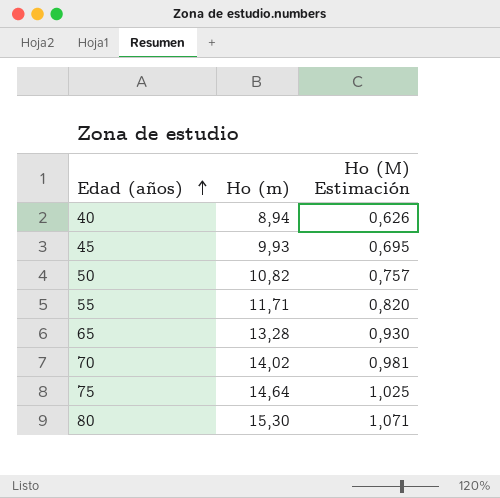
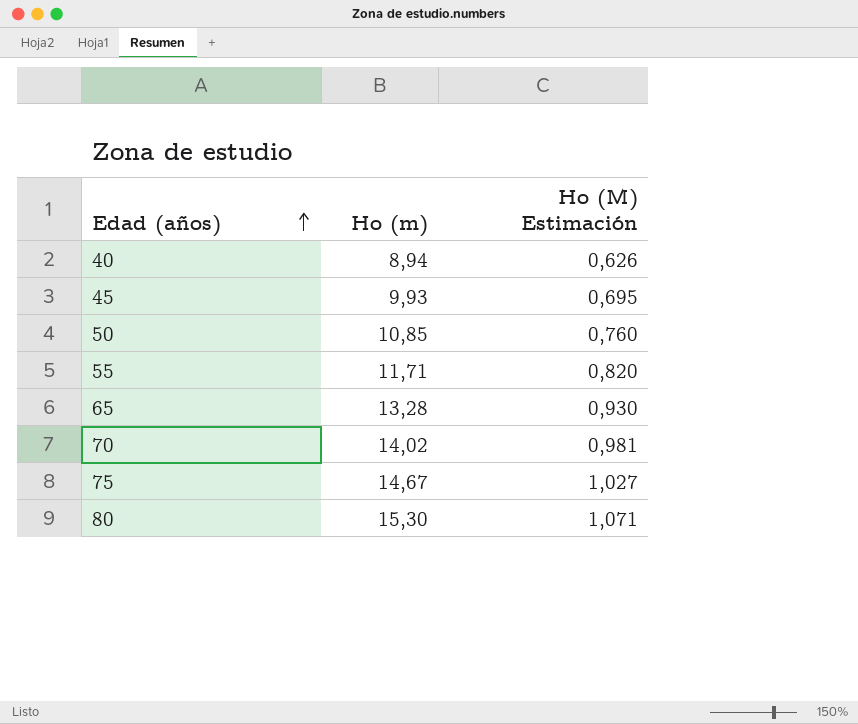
50 | Ho (m): 10,82 -> 10,85
50 | Ho (M) Estimación: 0,757 -> 0,760
75 | Ho (m): 14,64 -> 14,67
75 | Ho (M) Estimación: 1,025 -> 1,027

